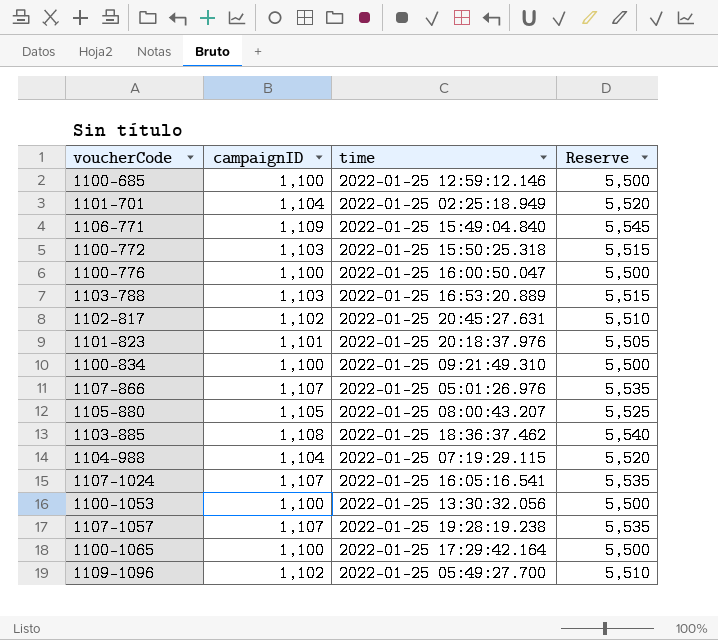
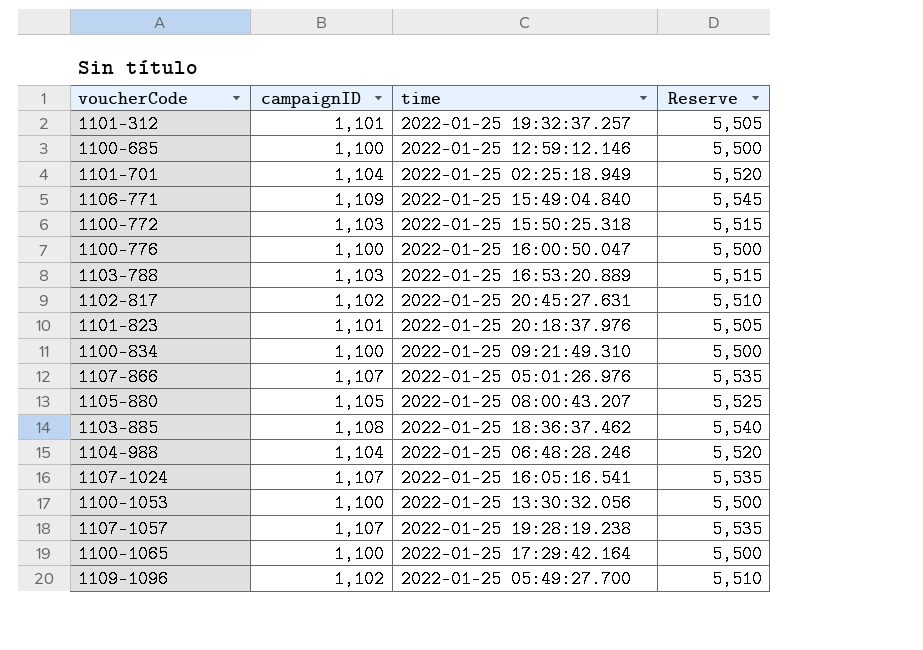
row 1101-312: none -> 1,101 | 2022-01-25 19:32:37.257 | 5,505
1104-988 | time: 2022-01-25 07:19:29.115 -> 2022-01-25 06:48:28.246

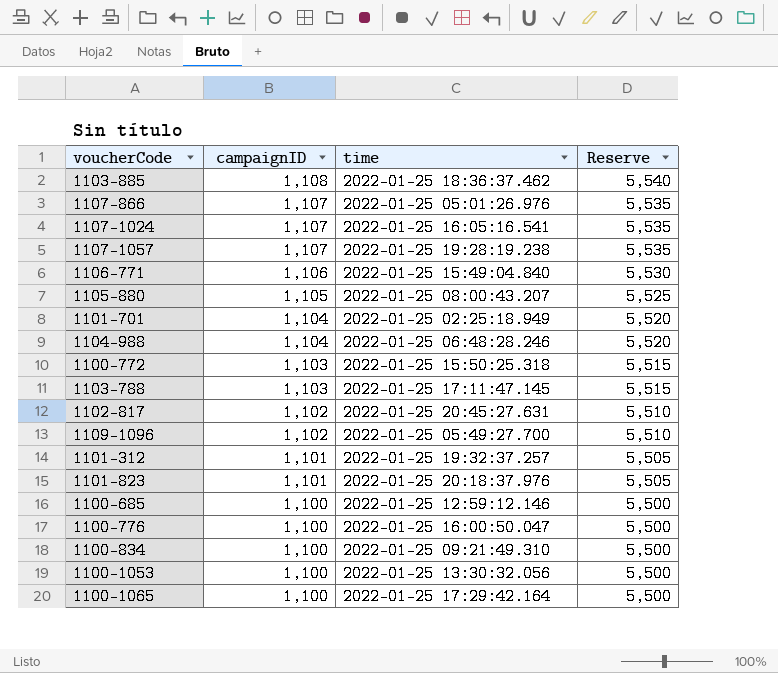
row order: none -> campaignID descending
1106-771 | campaignID: 1,109 -> 1,106
1106-771 | Reserve: 5,545 -> 5,530
1103-788 | time: 2022-01-25 16:53:20.889 -> 2022-01-25 17:11:47.145

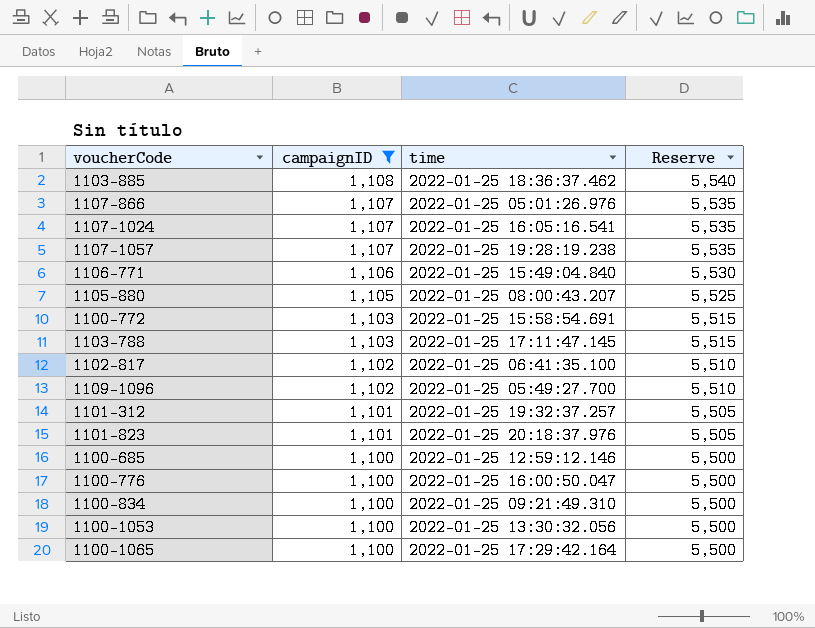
filter: none -> campaignID != 1,104
1100-772 | time: 2022-01-25 15:50:25.318 -> 2022-01-25 15:58:54.691
1102-817 | time: 2022-01-25 20:45:27.631 -> 2022-01-25 06:41:35.100

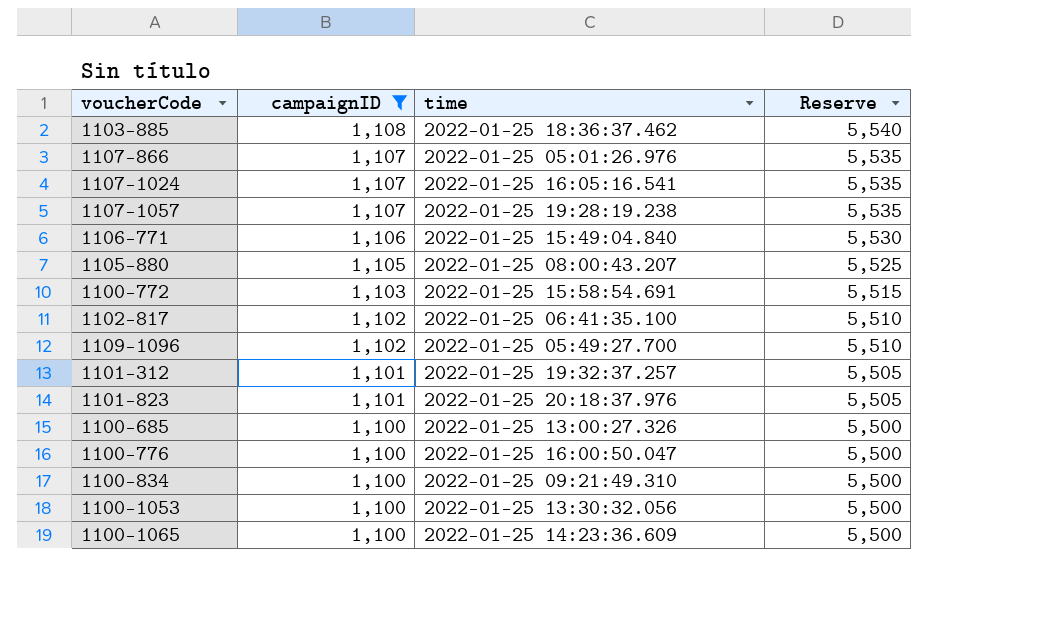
row 1103-788: 1,103 | 2022-01-25 17:11:47.145 | 5,515 -> none
1100-685 | time: 2022-01-25 12:59:12.146 -> 2022-01-25 13:00:27.326
1100-1065 | time: 2022-01-25 17:29:42.164 -> 2022-01-25 14:23:36.609

